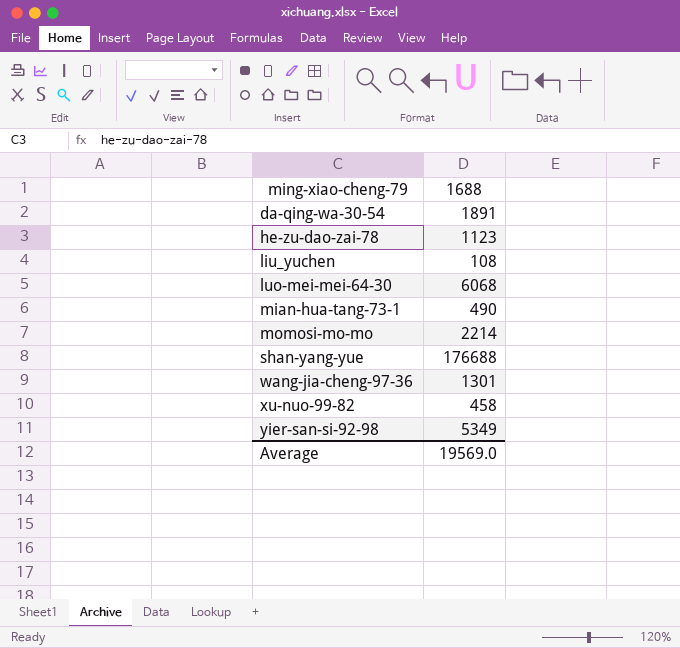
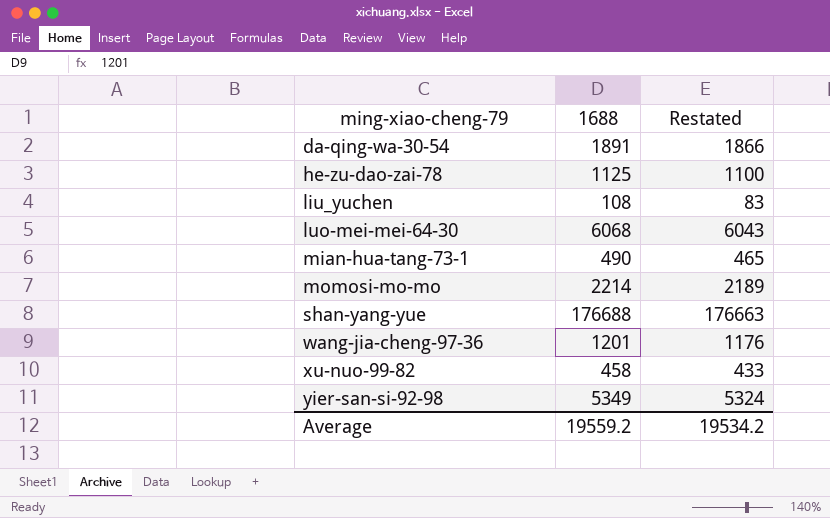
column Restated | formula: none -> [1688] - 25
he-zu-dao-zai-78 | 1688: 1123 -> 1125
wang-jia-cheng-97-36 | 1688: 1301 -> 1201
Average | 1688: 19569.0 -> 19559.2

